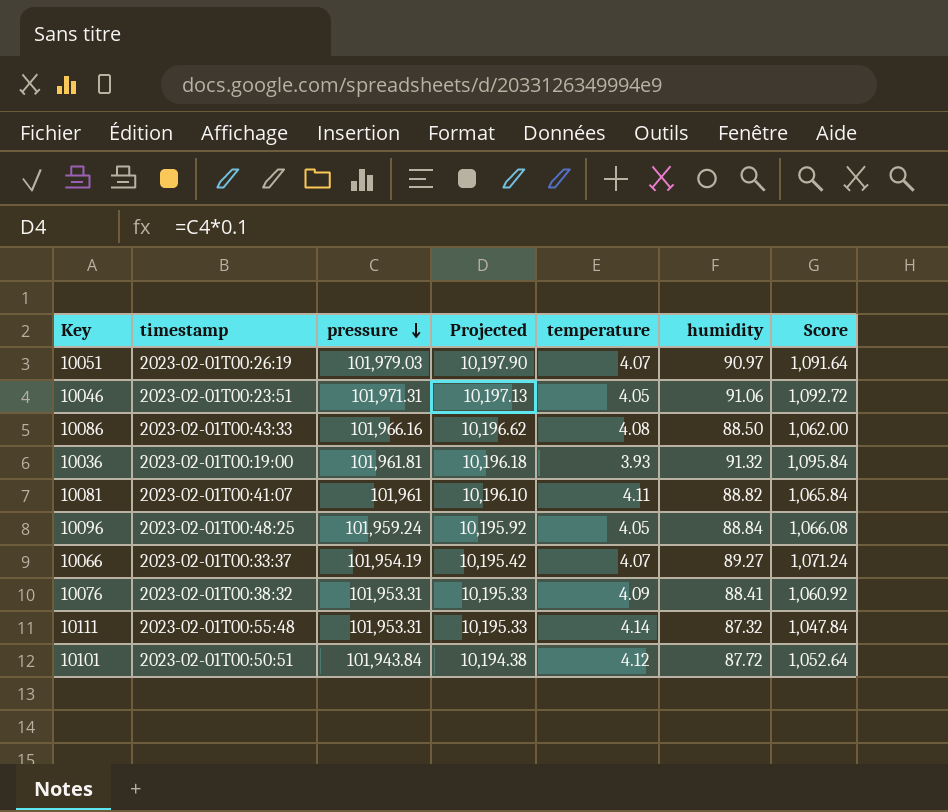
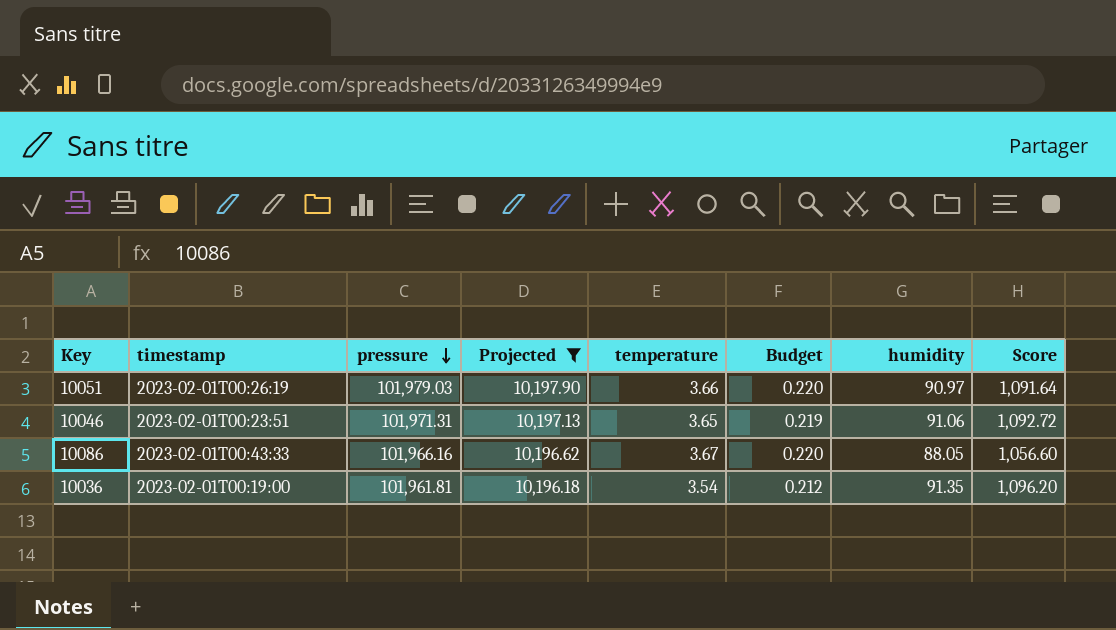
filter: none -> Projected >= 10,196.18
column Budget | formula: none -> [temperature] * 0.06
10051 | temperature: 4.07 -> 3.66
10046 | temperature: 4.05 -> 3.65
10086 | temperature: 4.08 -> 3.67
10086 | humidity: 88.50 -> 88.05
10086 | Score: 1,062.00 -> 1,056.60
10036 | temperature: 3.93 -> 3.54
10036 | humidity: 91.32 -> 91.35
10036 | Score: 1,095.84 -> 1,096.20

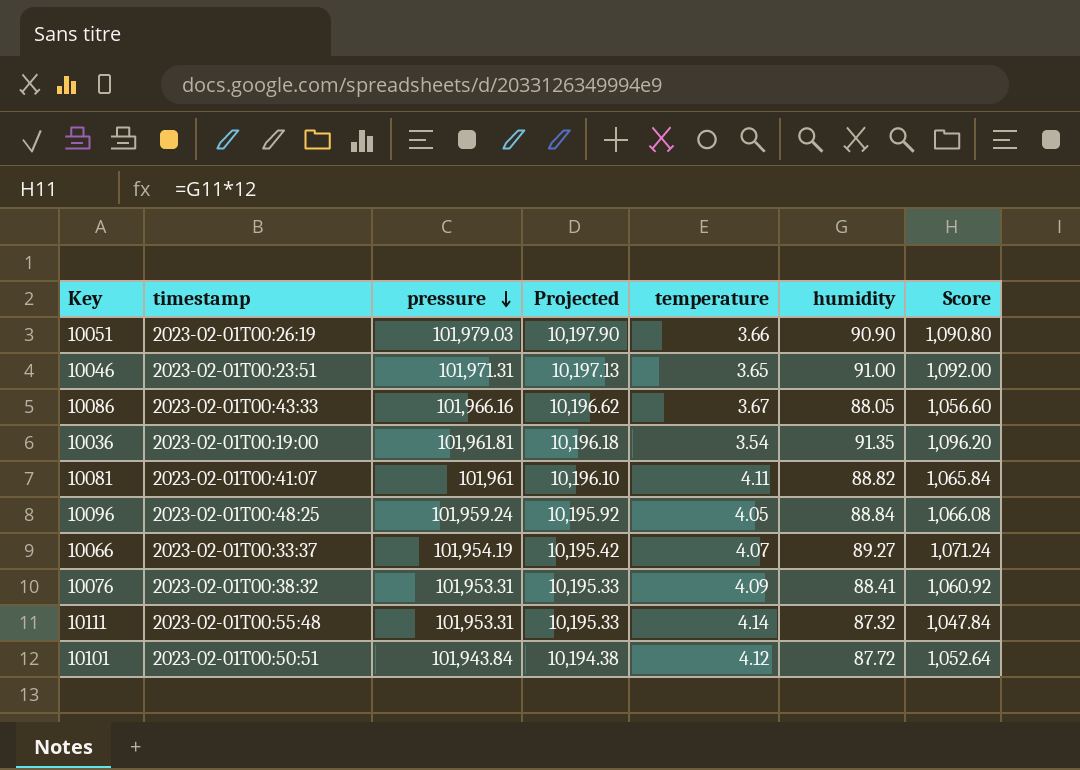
filter: Projected >= 10,196.18 -> none
column Budget | formula: [temperature] * 0.06 -> none
10051 | humidity: 90.97 -> 90.90
10051 | Score: 1,091.64 -> 1,090.80
10046 | humidity: 91.06 -> 91.00
10046 | Score: 1,092.72 -> 1,092.00

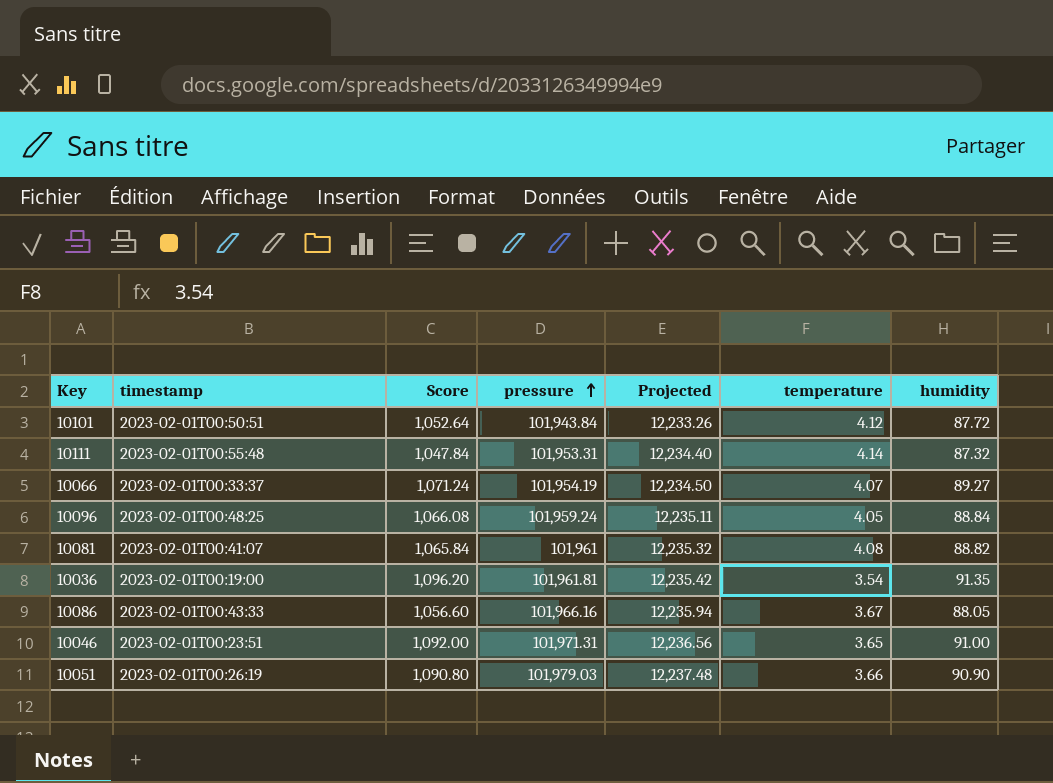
row order: pressure descending -> pressure ascending
column Score | position: 7 -> 3
column Projected | formula: [pressure] * 0.1 -> [pressure] * 0.12
row 10076: 2023-02-01T00:38:32 | 101,953.31 | 10,195.33 | 4.09 | 88.41 | 1,060.92 -> none
10081 | temperature: 4.11 -> 4.08

